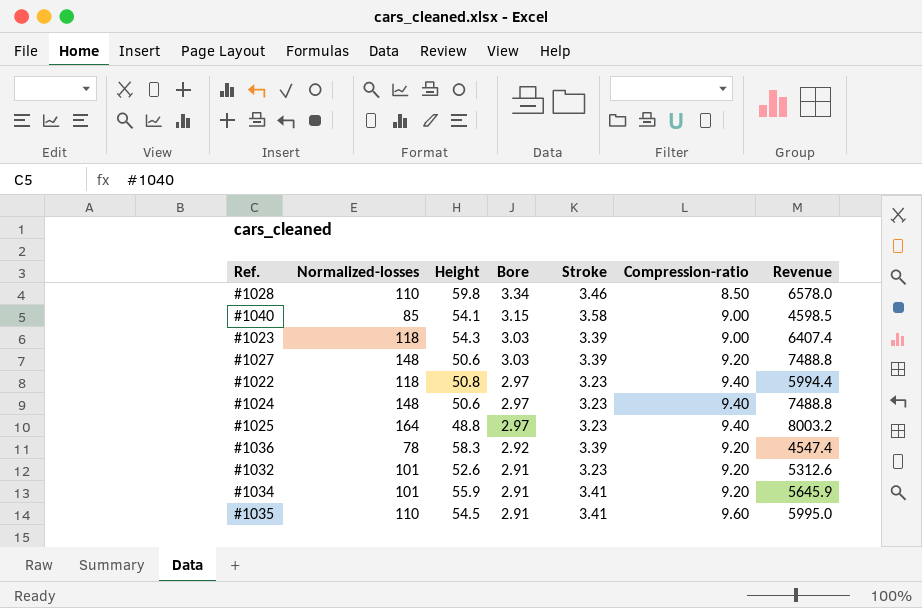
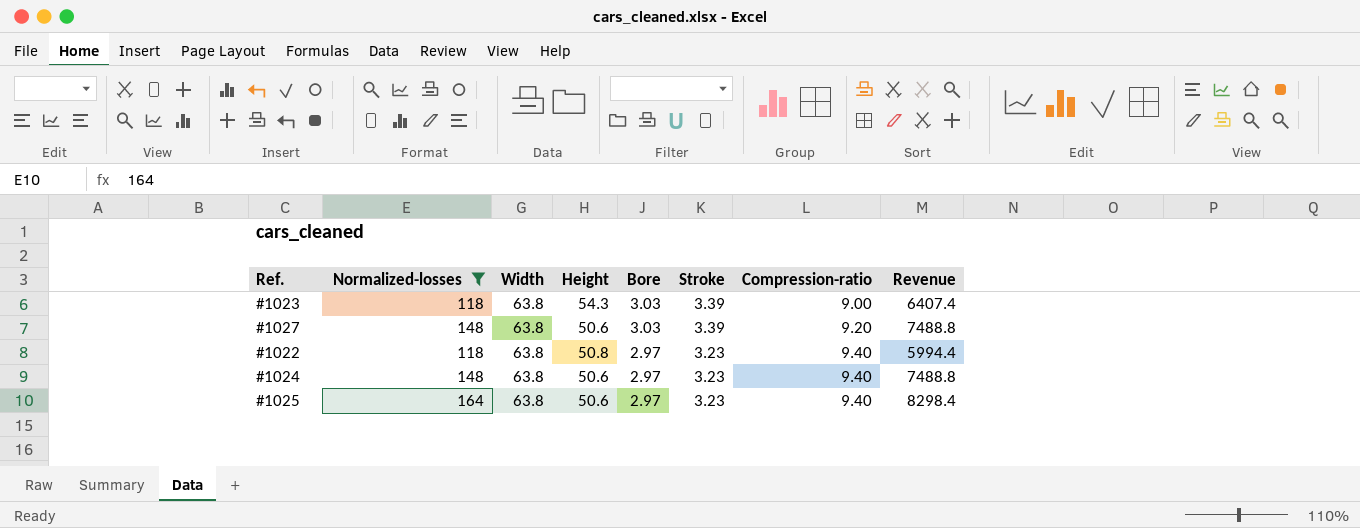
filter: none -> Normalized-losses >= 118
column Width | position: none -> 3
#1025 | Height: 48.8 -> 50.6
#1025 | Revenue: 8003.2 -> 8298.4

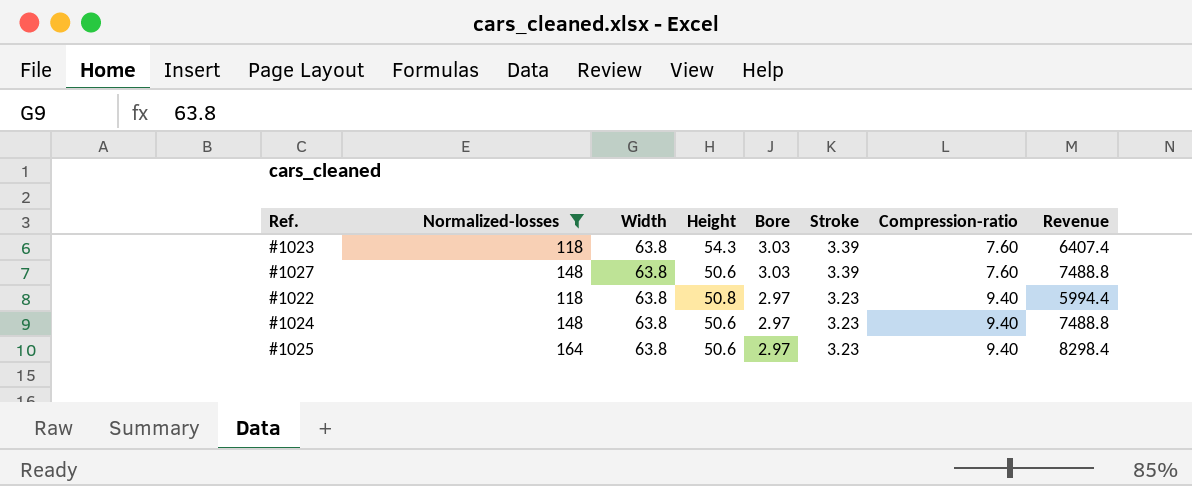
#1023 | Compression-ratio: 9.00 -> 7.60
#1027 | Compression-ratio: 9.20 -> 7.60

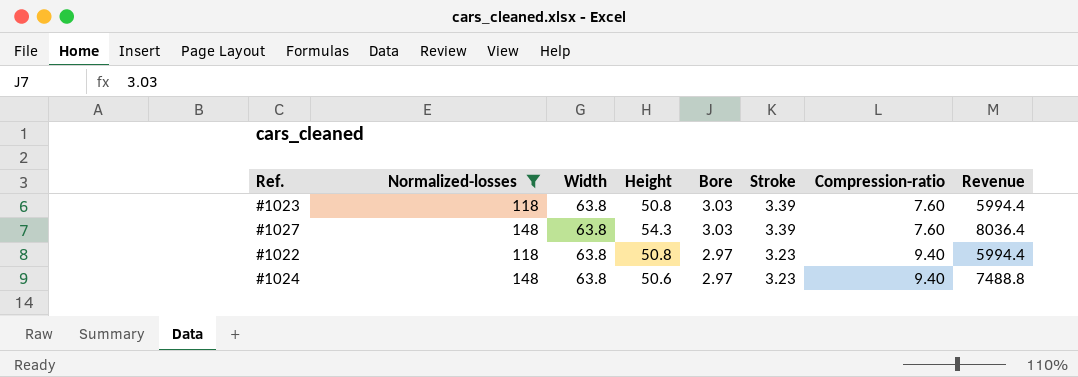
row #1025: 164 | 63.8 | 50.6 | 2.97 | 3.23 | 9.40 | 8298.4 -> none
#1023 | Height: 54.3 -> 50.8
#1023 | Revenue: 6407.4 -> 5994.4
#1027 | Height: 50.6 -> 54.3
#1027 | Revenue: 7488.8 -> 8036.4

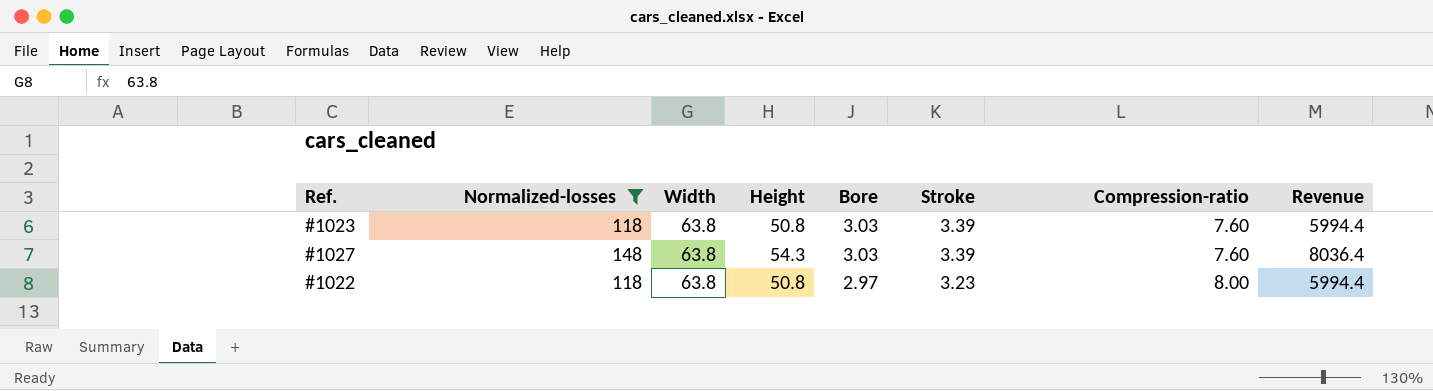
row #1024: 148 | 63.8 | 50.6 | 2.97 | 3.23 | 9.40 | 7488.8 -> none
#1022 | Compression-ratio: 9.40 -> 8.00

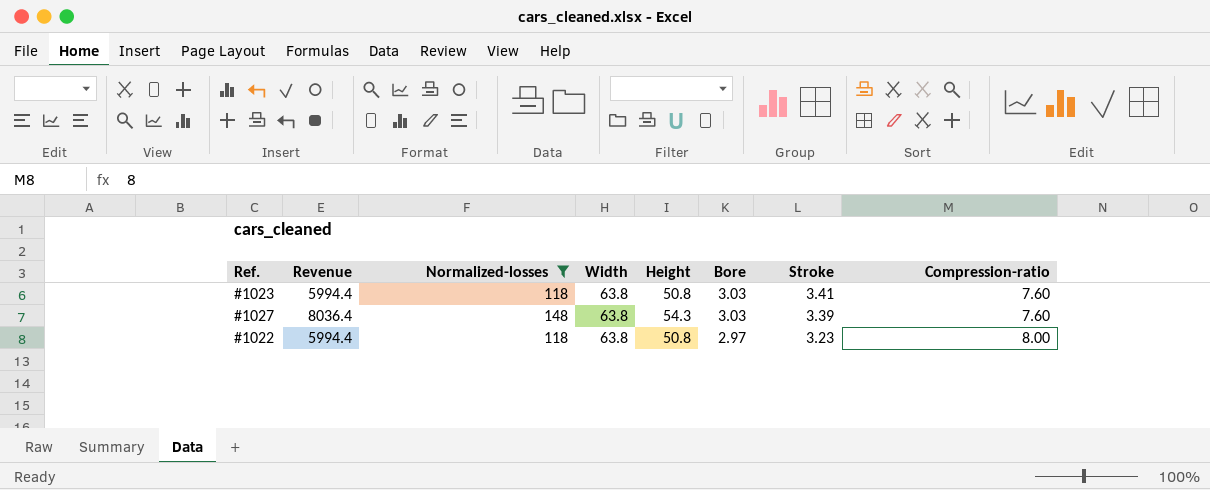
column Revenue | position: 8 -> 2
#1023 | Stroke: 3.39 -> 3.41

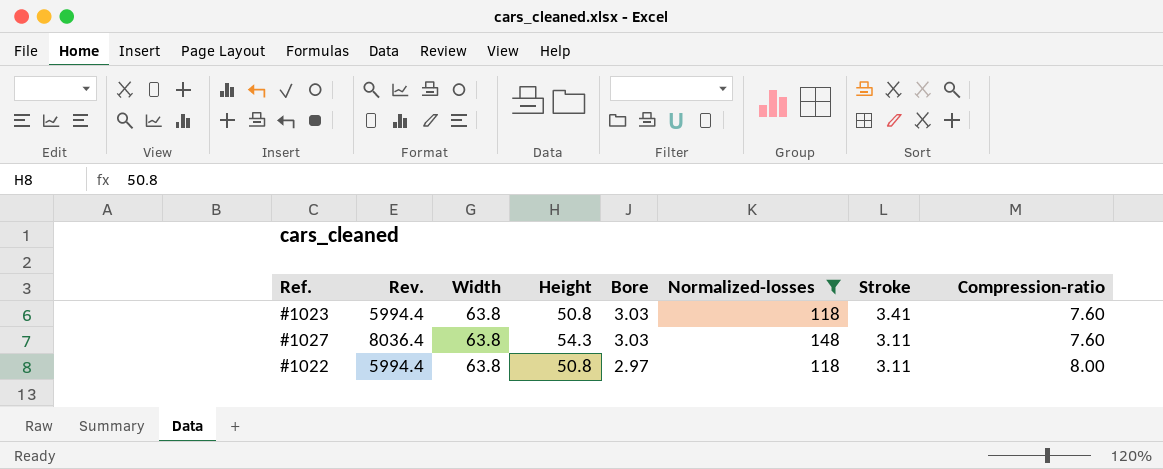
column name: Revenue -> Rev.
column Normalized-losses | position: 3 -> 6
#1027 | Stroke: 3.39 -> 3.11
#1022 | Stroke: 3.23 -> 3.11

